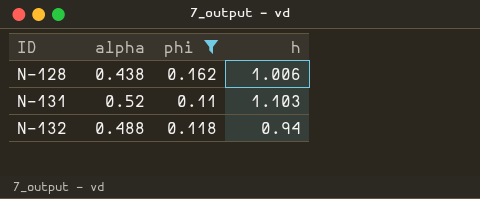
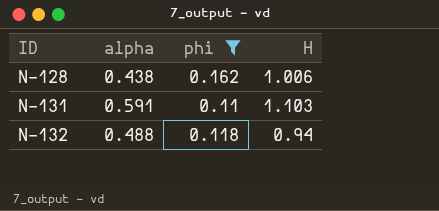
column name: h -> H
N-131 | alpha: 0.52 -> 0.591

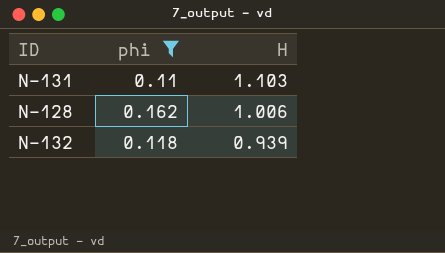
row order: ID ascending -> H descending
column alpha | position: 2 -> none
N-132 | H: 0.94 -> 0.939

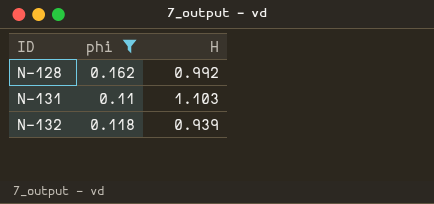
row order: H descending -> ID ascending
N-128 | H: 1.006 -> 0.992

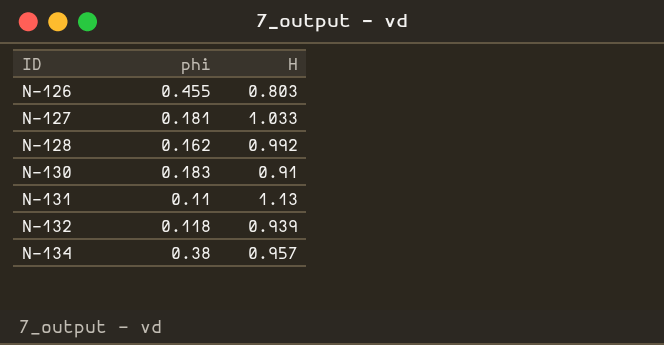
filter: phi <= 0.162 -> none
N-131 | H: 1.103 -> 1.13

